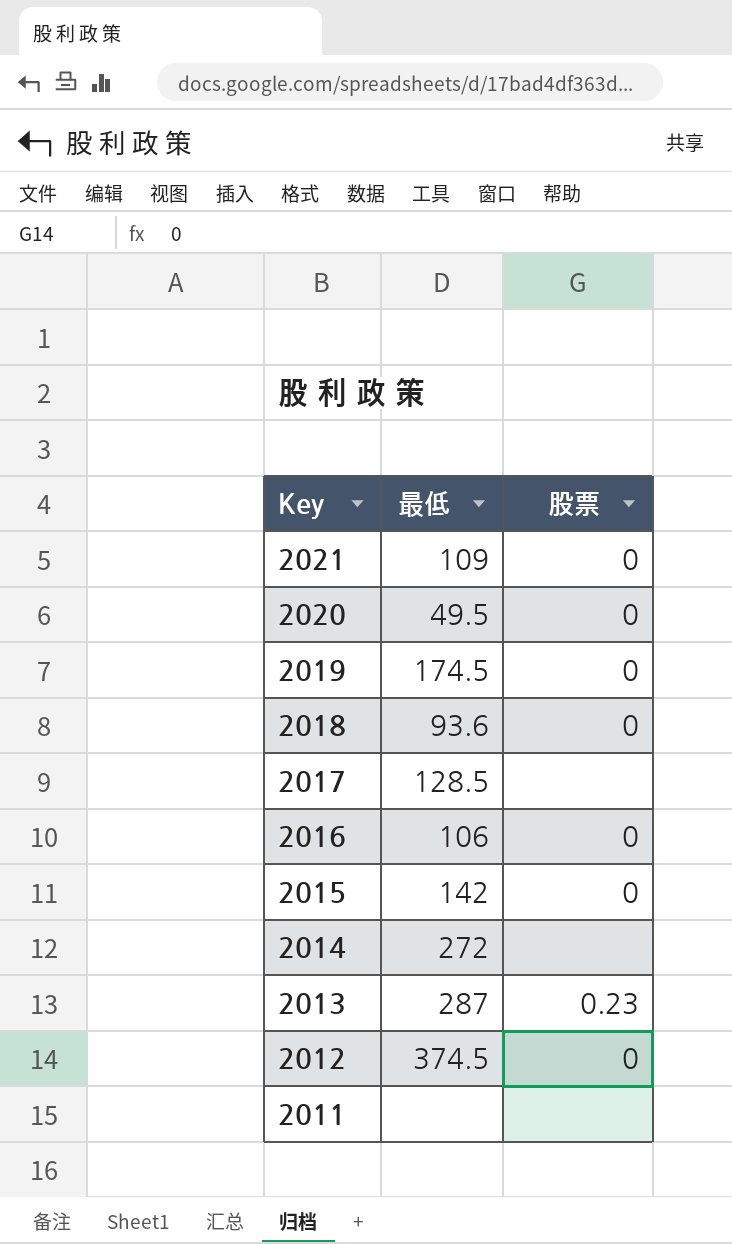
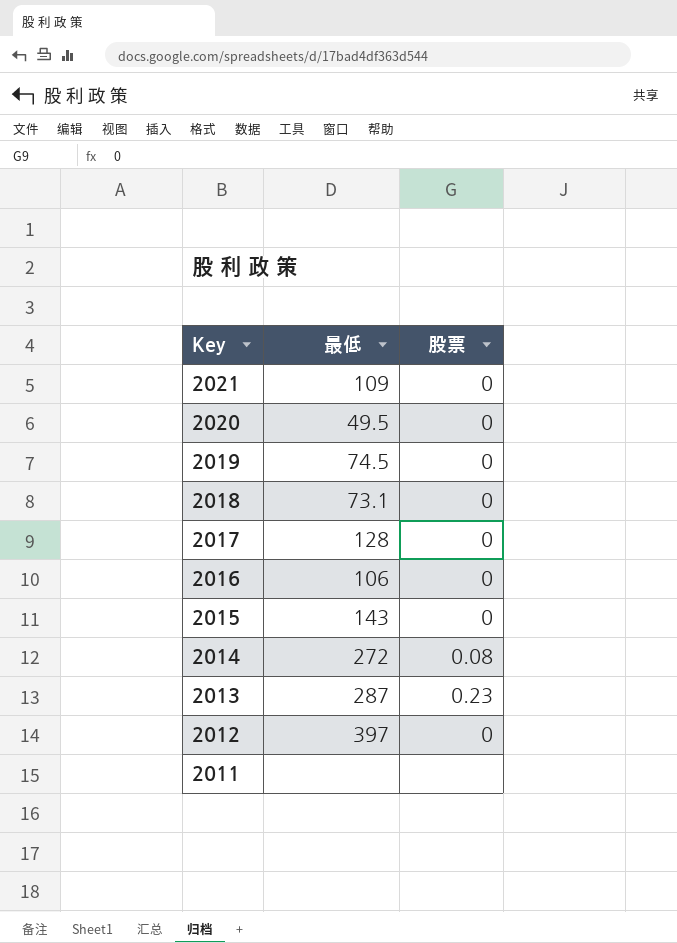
2019 | 最低: 174.5 -> 74.5
2018 | 最低: 93.6 -> 73.1
2017 | 最低: 128.5 -> 128
2017 | 股票: none -> 0
2015 | 最低: 142 -> 143
2014 | 股票: none -> 0.08
2012 | 最低: 374.5 -> 397

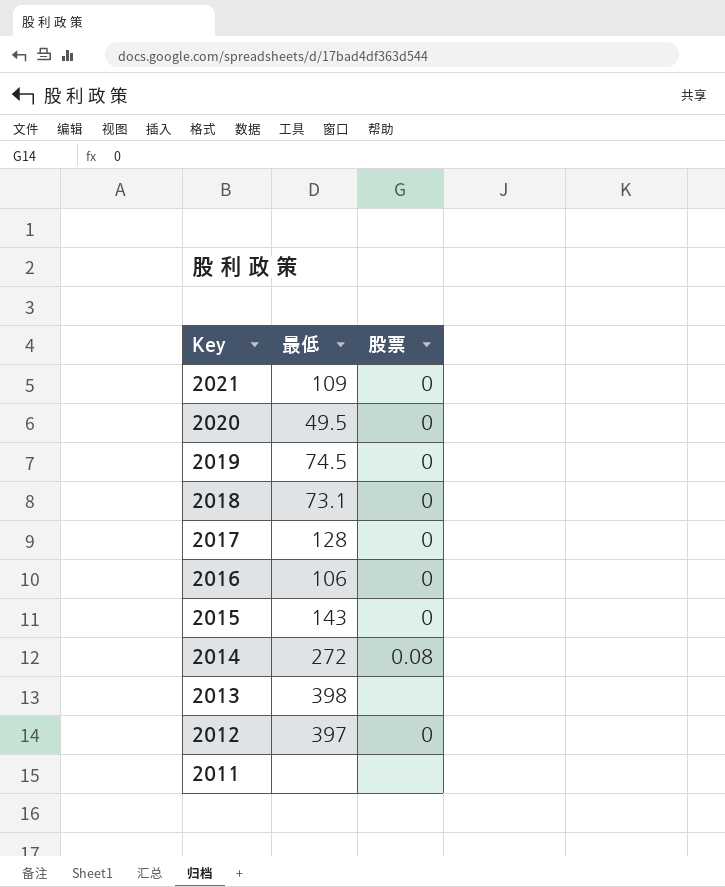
2013 | 最低: 287 -> 398
2013 | 股票: 0.23 -> none

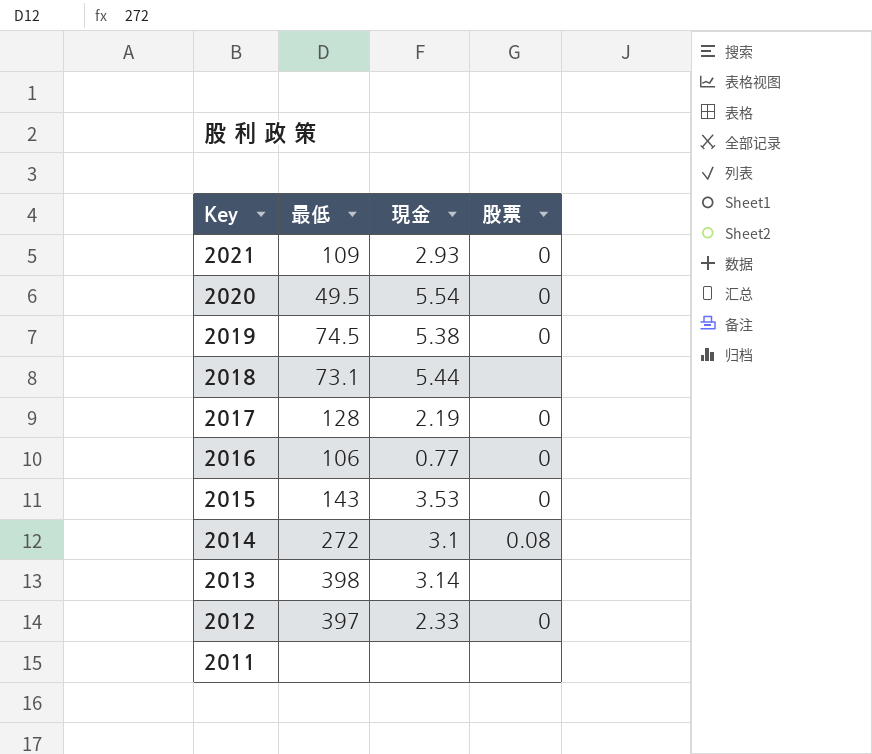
column 現金 | position: none -> 3
2018 | 股票: 0 -> none

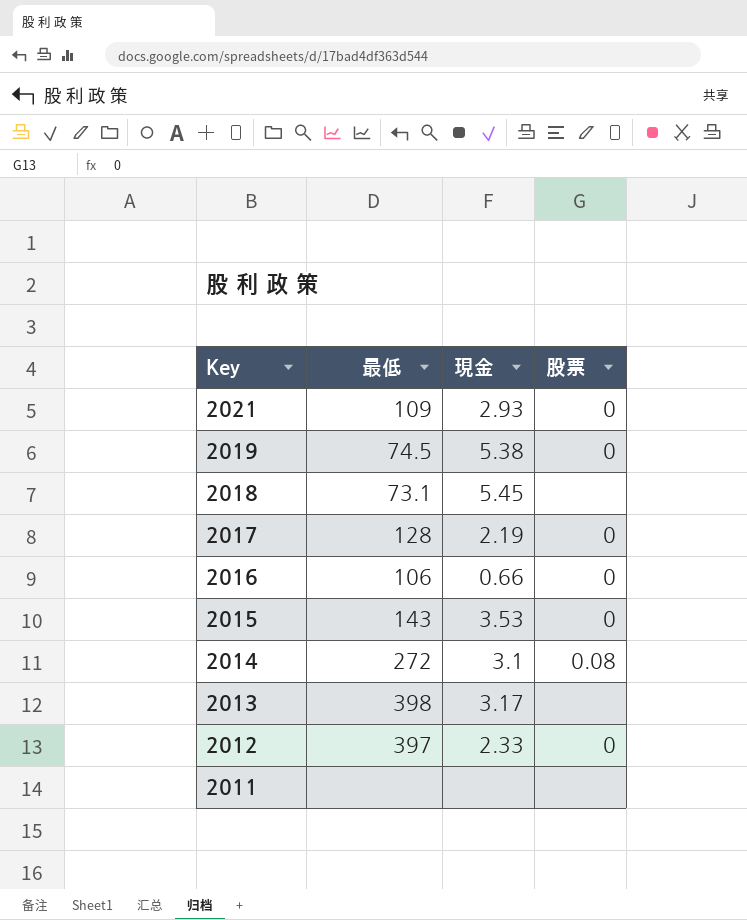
row 2020: 49.5 | 5.54 | 0 -> none
2018 | 現金: 5.44 -> 5.45
2016 | 現金: 0.77 -> 0.66
2013 | 現金: 3.14 -> 3.17

